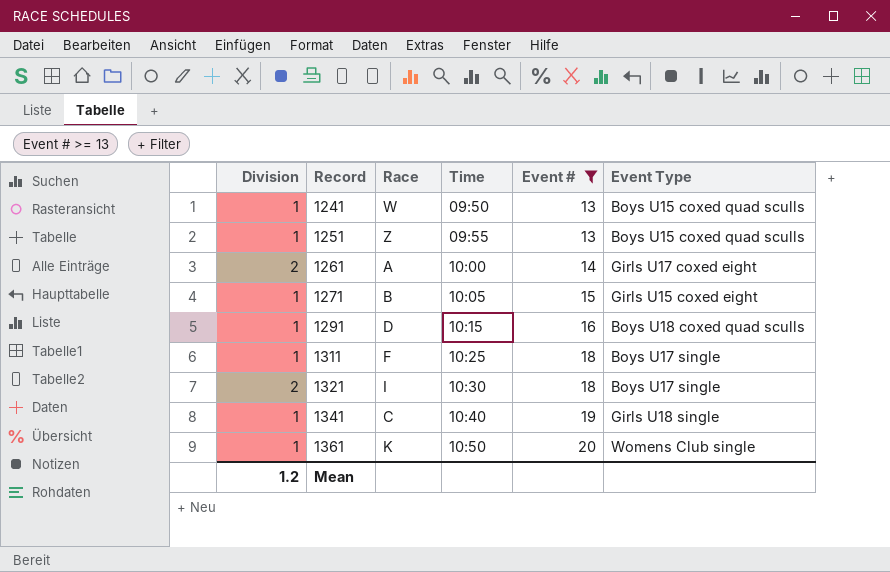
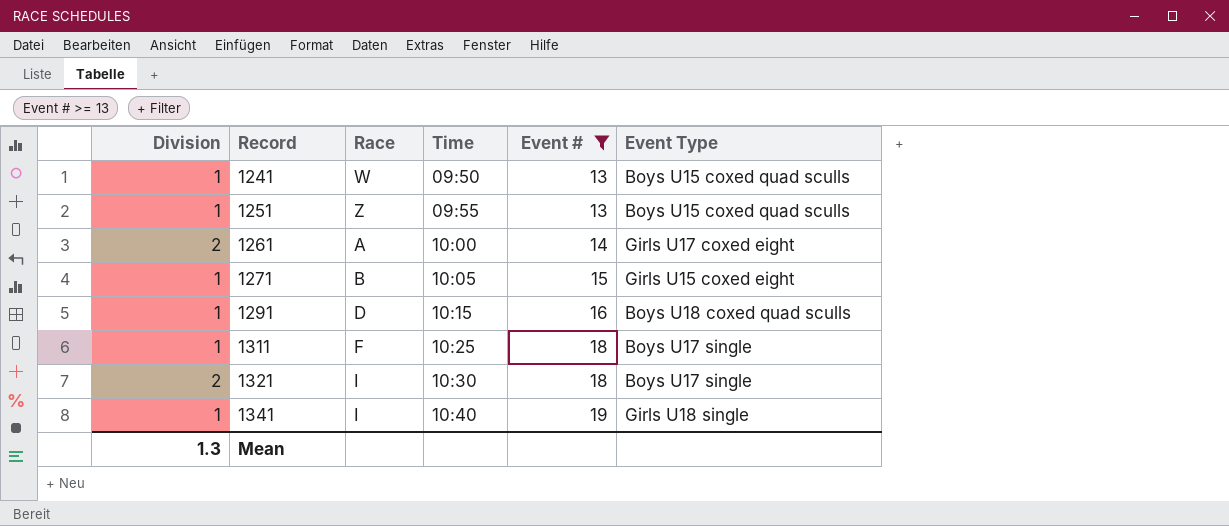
row 1361: 1 | K | 10:50 | 20 | Womens Club single -> none
1341 | Race: C -> I
Mean | Division: 1.2 -> 1.3

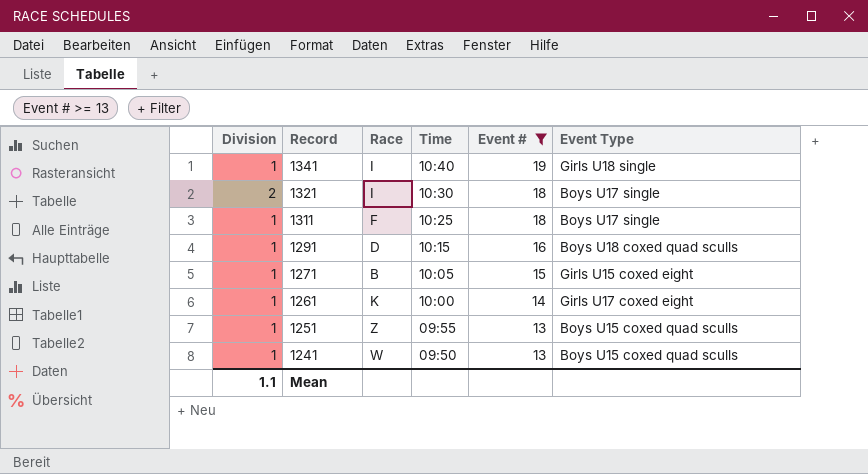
row order: Record ascending -> Record descending
1261 | Division: 2 -> 1
1261 | Race: A -> K
Mean | Division: 1.3 -> 1.1

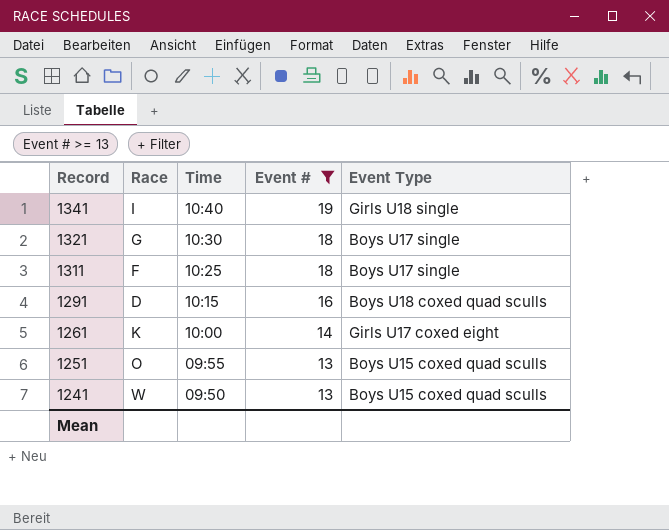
column Division | position: 1 -> none
row 1271: 1 | B | 10:05 | 15 | Girls U15 coxed eight -> none
1321 | Race: I -> G
1251 | Race: Z -> O

